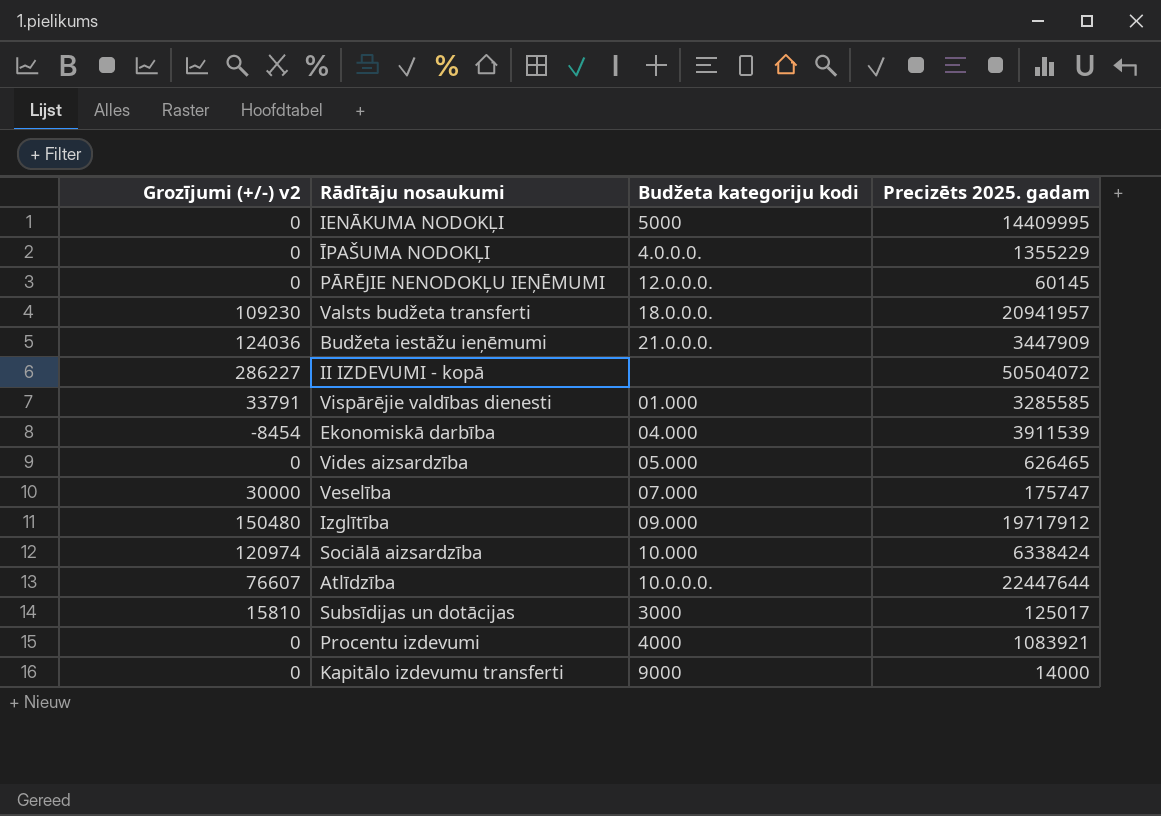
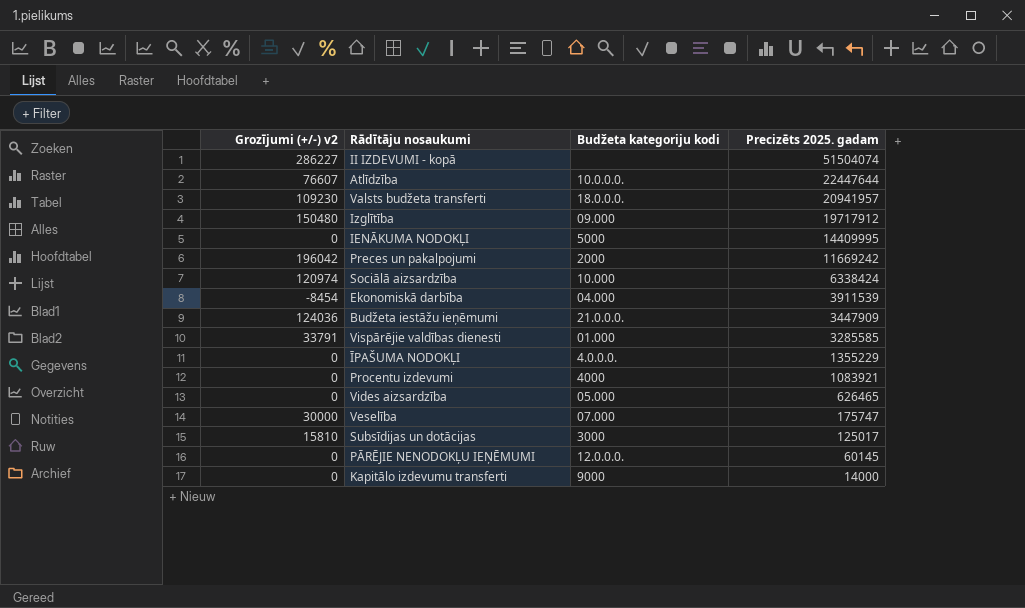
row order: none -> Precizēts 2025. gadam descending
II IZDEVUMI - kopā | Precizēts 2025. gadam: 50504072 -> 51504074
row Preces un pakalpojumi: none -> 196042 | 2000 | 11669242

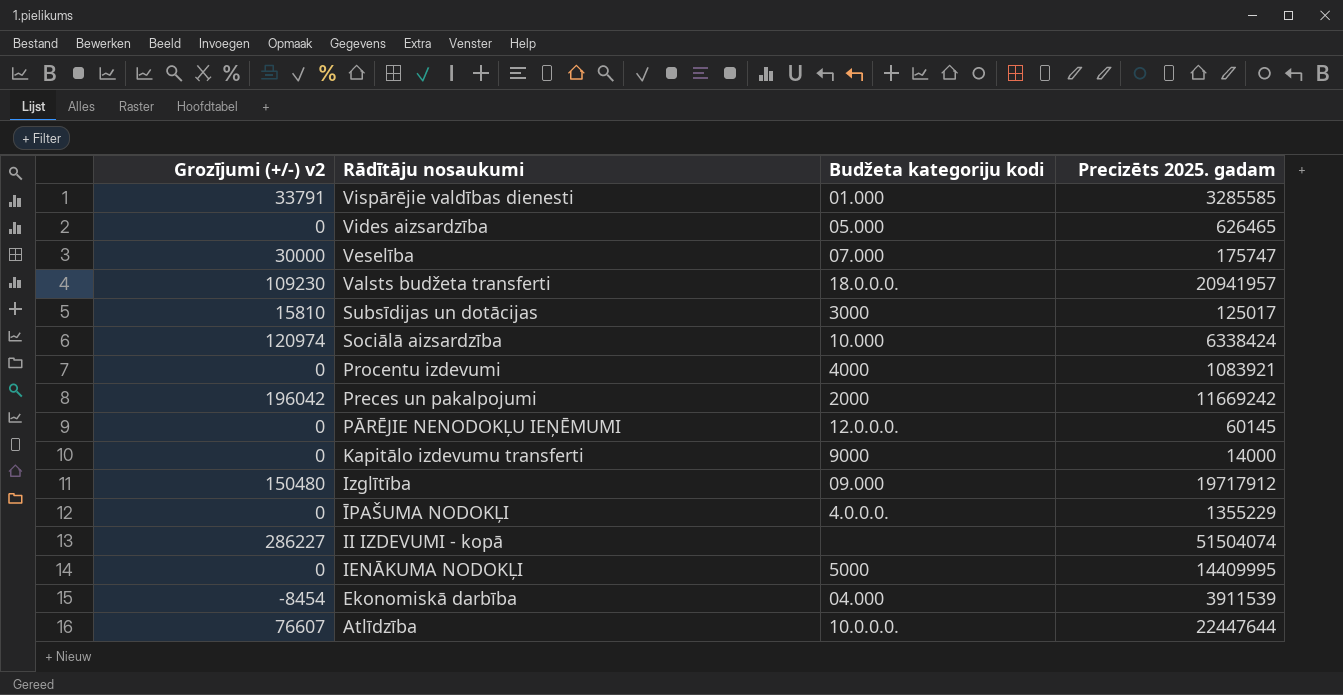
row order: Precizēts 2025. gadam descending -> Rādītāju nosaukumi descending
row Budžeta iestāžu ieņēmumi: 124036 | 21.0.0.0. | 3447909 -> none

